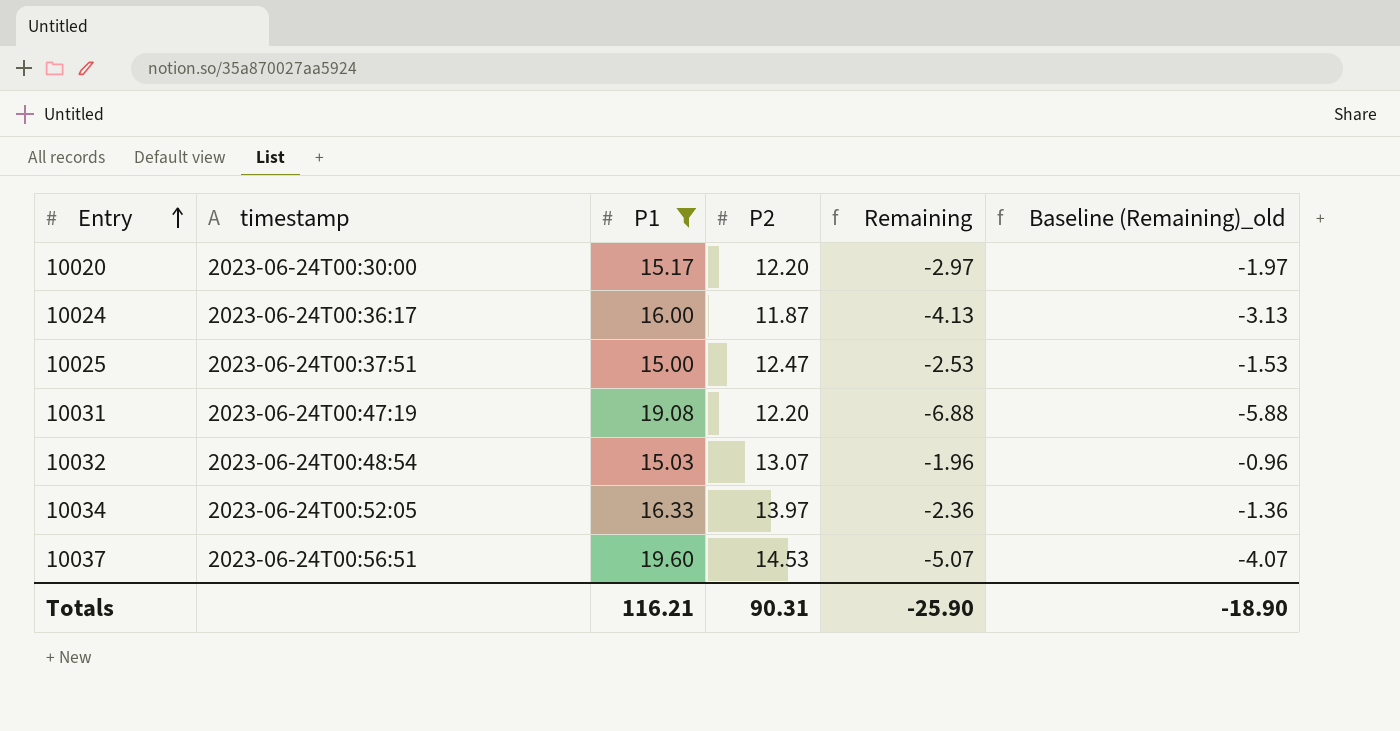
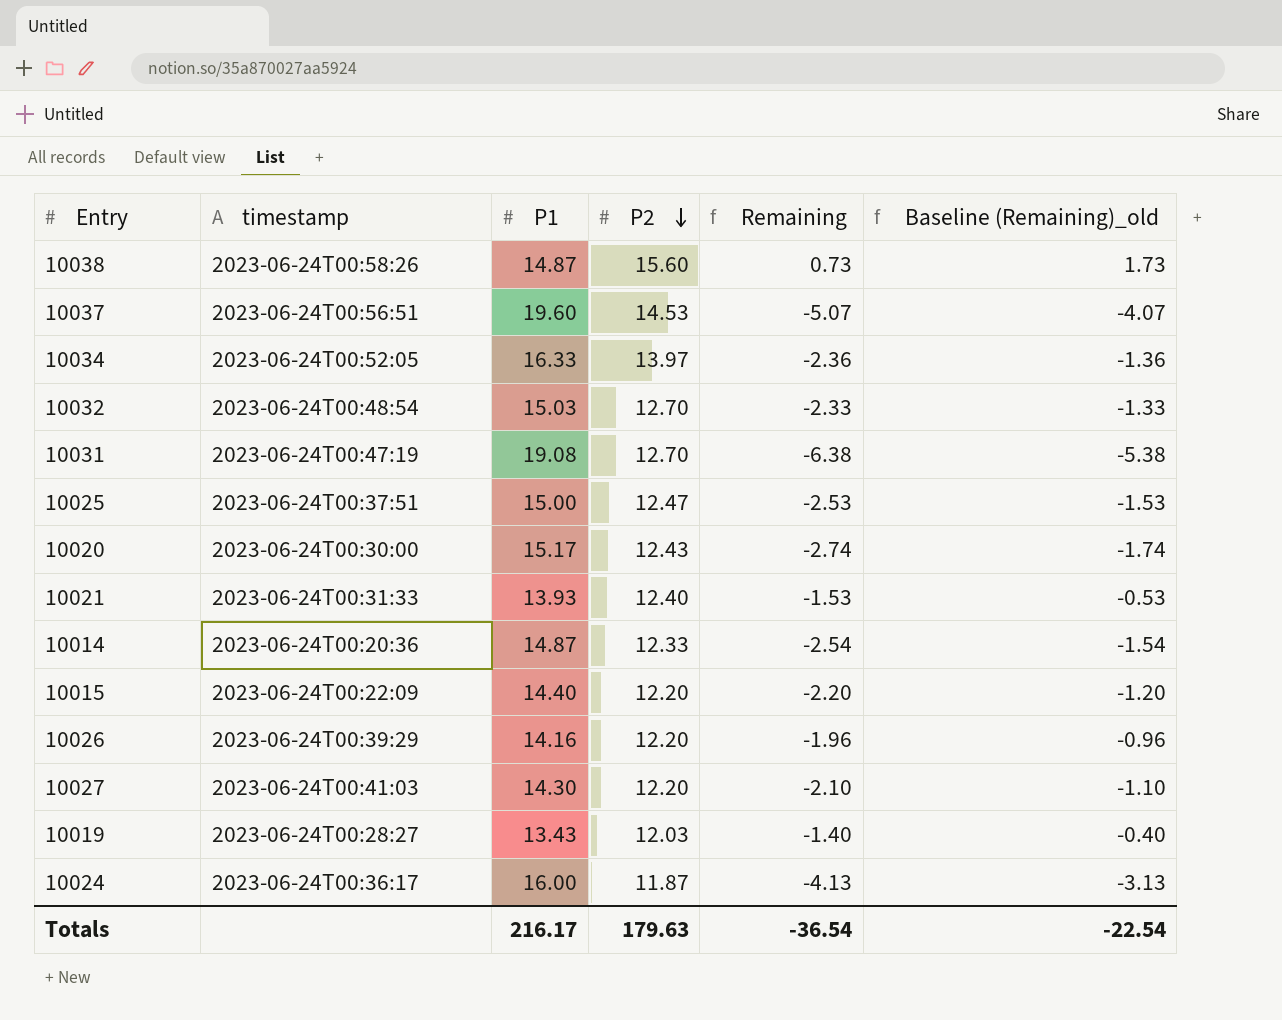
filter: P1 >= 15.00 -> none
row order: Entry ascending -> P2 descending
10032 | P2: 13.07 -> 12.70
10032 | Remaining: -1.96 -> -2.33
10032 | Baseline (Remaining)_old: -0.96 -> -1.33
10031 | P2: 12.20 -> 12.70
10031 | Remaining: -6.88 -> -6.38
10031 | Baseline (Remaining)_old: -5.88 -> -5.38
10020 | P2: 12.20 -> 12.43
10020 | Remaining: -2.97 -> -2.74
10020 | Baseline (Remaining)_old: -1.97 -> -1.74
Totals | P1: 116.21 -> 216.17
Totals | P2: 90.31 -> 179.63
Totals | Remaining: -25.90 -> -36.54
Totals | Baseline (Remaining)_old: -18.90 -> -22.54

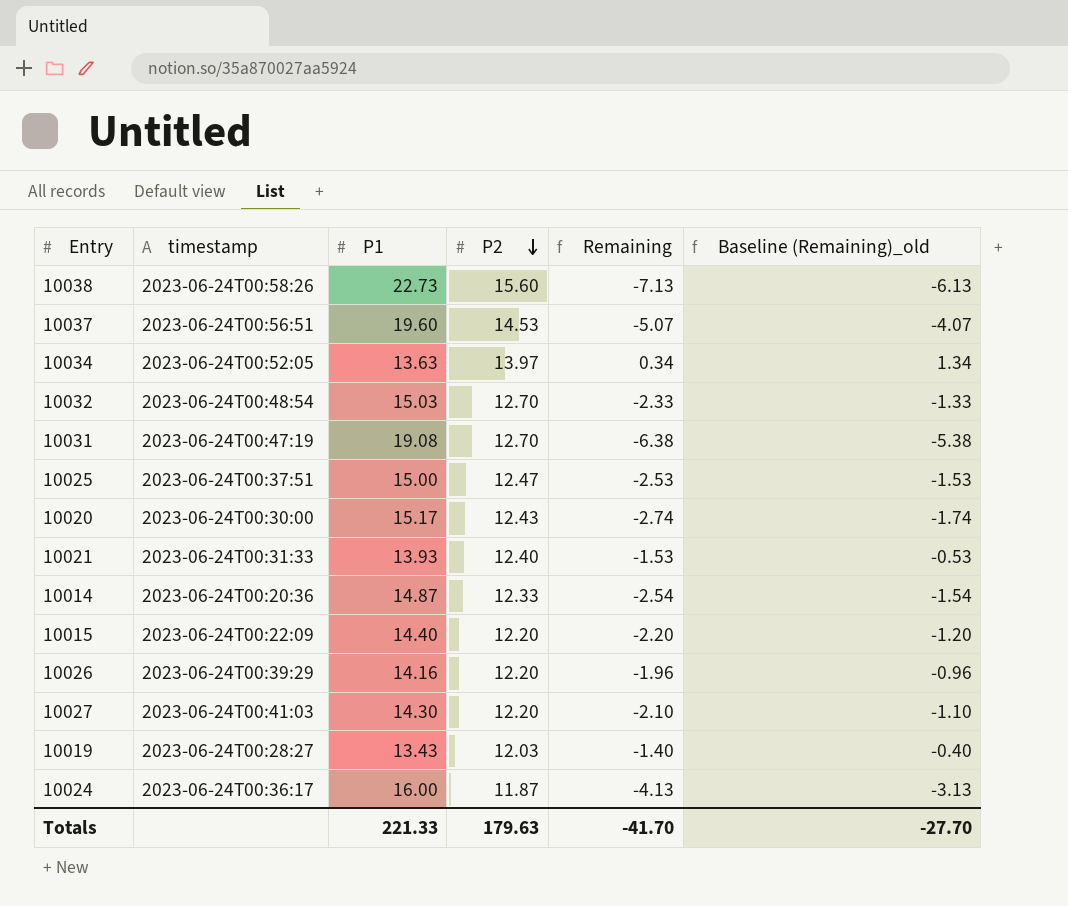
10038 | P1: 14.87 -> 22.73
10038 | Remaining: 0.73 -> -7.13
10038 | Baseline (Remaining)_old: 1.73 -> -6.13
10034 | P1: 16.33 -> 13.63
10034 | Remaining: -2.36 -> 0.34
10034 | Baseline (Remaining)_old: -1.36 -> 1.34
Totals | P1: 216.17 -> 221.33
Totals | Remaining: -36.54 -> -41.70
Totals | Baseline (Remaining)_old: -22.54 -> -27.70

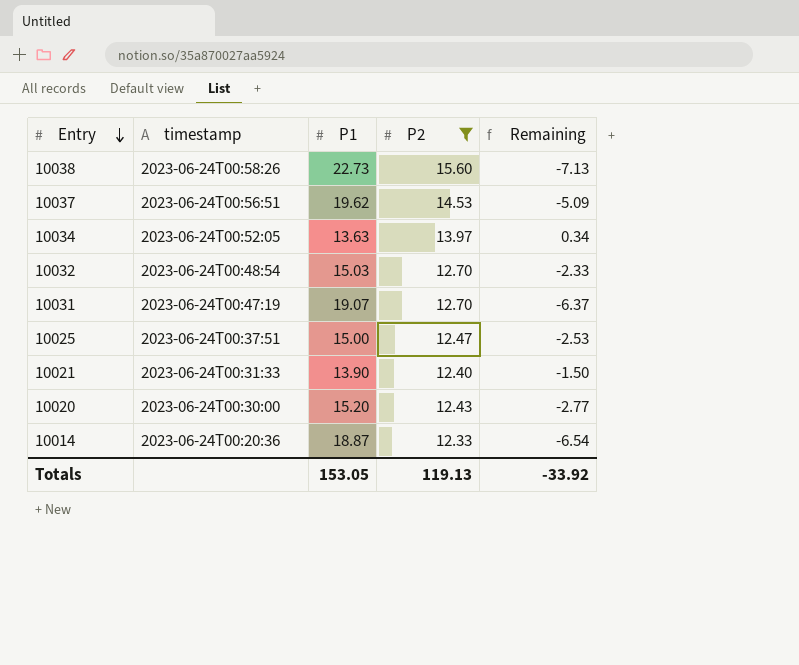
filter: none -> P2 >= 12.33
row order: P2 descending -> Entry descending
column Baseline (Remaining)_old | formula: [Remaining] + 1 -> none
10037 | P1: 19.60 -> 19.62
10037 | Remaining: -5.07 -> -5.09
10031 | P1: 19.08 -> 19.07
10031 | Remaining: -6.38 -> -6.37
10021 | P1: 13.93 -> 13.90
10021 | Remaining: -1.53 -> -1.50
10020 | P1: 15.17 -> 15.20
10020 | Remaining: -2.74 -> -2.77
10014 | P1: 14.87 -> 18.87
10014 | Remaining: -2.54 -> -6.54
Totals | P1: 221.33 -> 153.05
Totals | P2: 179.63 -> 119.13
Totals | Remaining: -41.70 -> -33.92

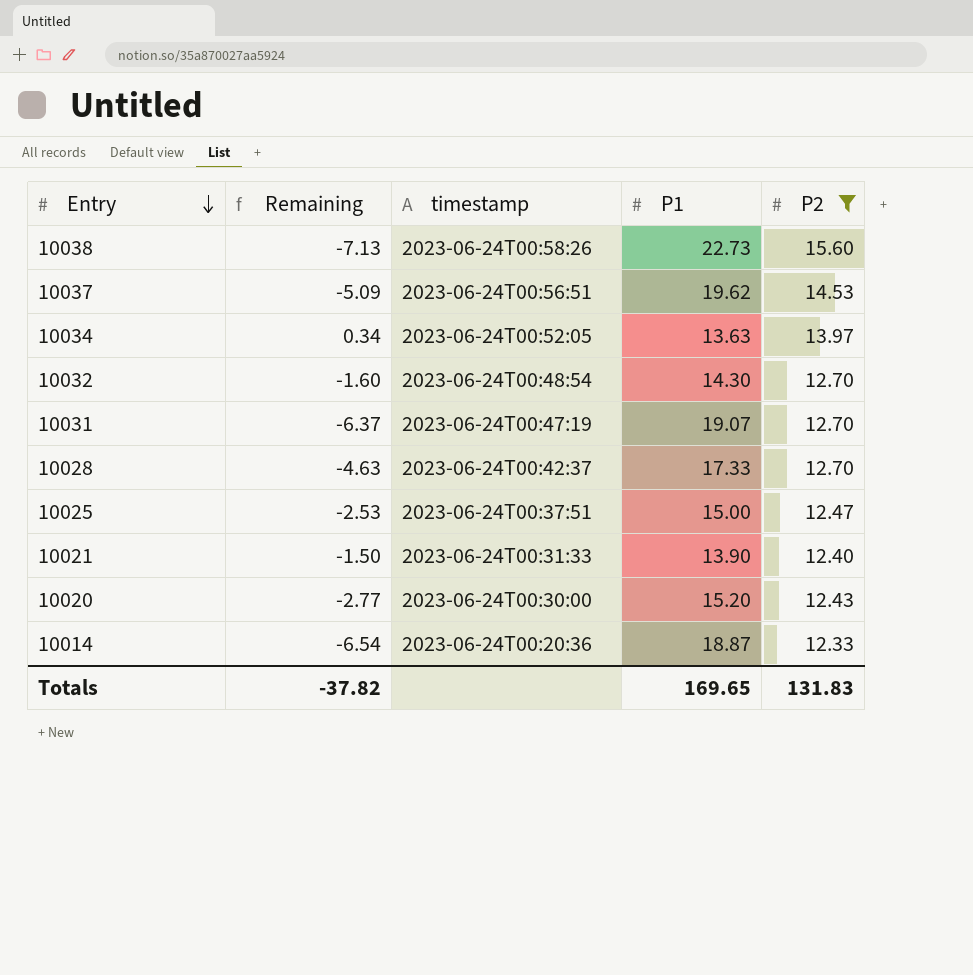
column Remaining | position: 5 -> 2
10032 | Remaining: -2.33 -> -1.60
10032 | P1: 15.03 -> 14.30
row 10028: none -> -4.63 | 2023-06-24T00:42:37 | 17.33 | 12.70
Totals | Remaining: -33.92 -> -37.82
Totals | P1: 153.05 -> 169.65
Totals | P2: 119.13 -> 131.83

